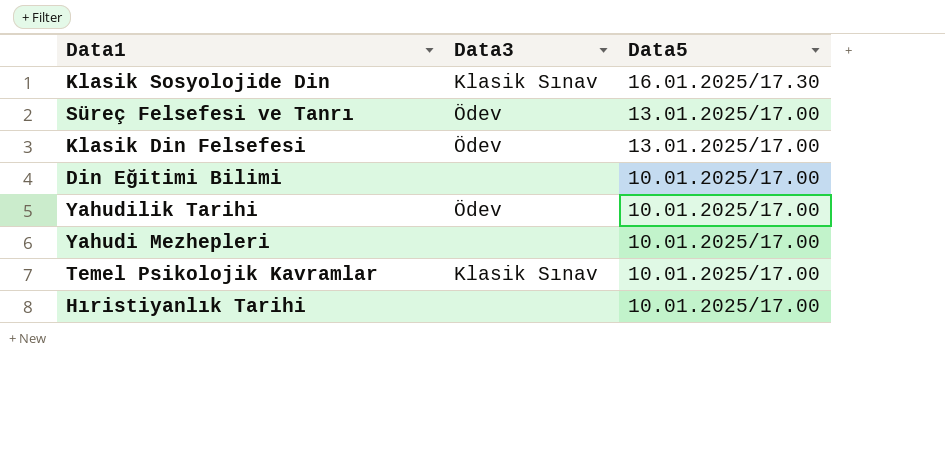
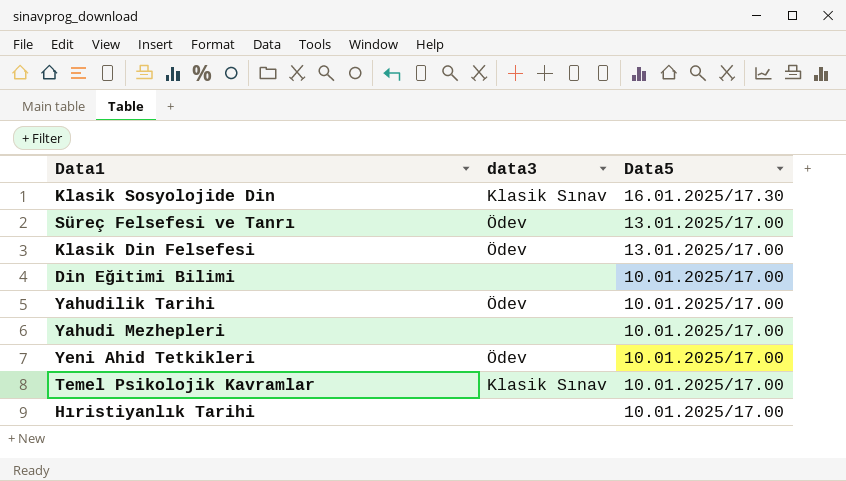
column name: Data3 -> data3
row Yeni Ahid Tetkikleri: none -> Ödev | 10.01.2025/17.00

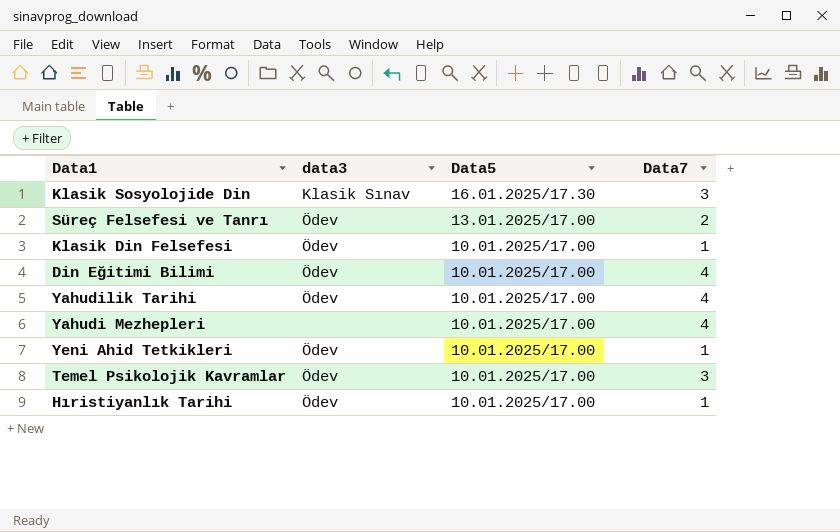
column Data7 | position: none -> 4
Klasik Din Felsefesi | Data5: 13.01.2025/17.00 -> 10.01.2025/17.00
Din Eğitimi Bilimi | data3: none -> Ödev
Temel Psikolojik Kavramlar | data3: Klasik Sınav -> Ödev
Hıristiyanlık Tarihi | data3: none -> Ödev

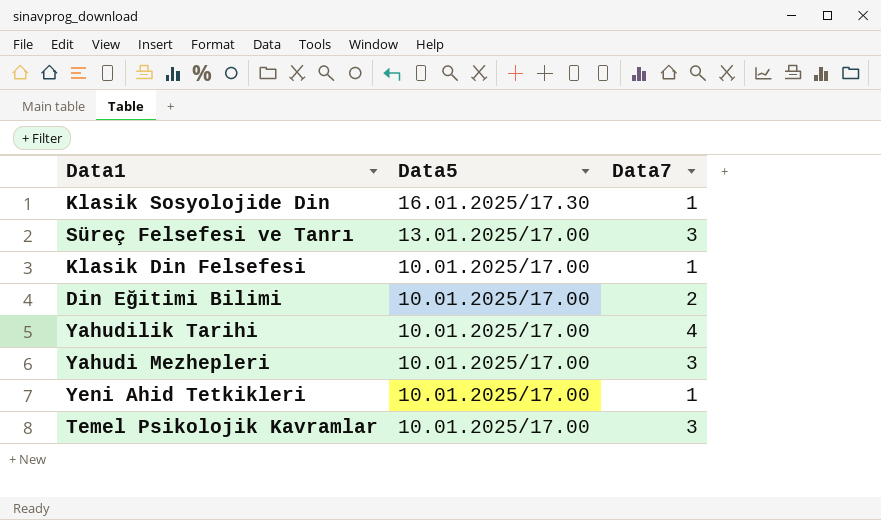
column data3 | position: 2 -> none
row Hıristiyanlık Tarihi: Ödev | 10.01.2025/17.00 | 1 -> none
Klasik Sosyolojide Din | Data7: 3 -> 1
Süreç Felsefesi ve Tanrı | Data7: 2 -> 3
Din Eğitimi Bilimi | Data7: 4 -> 2
Yahudi Mezhepleri | Data7: 4 -> 3

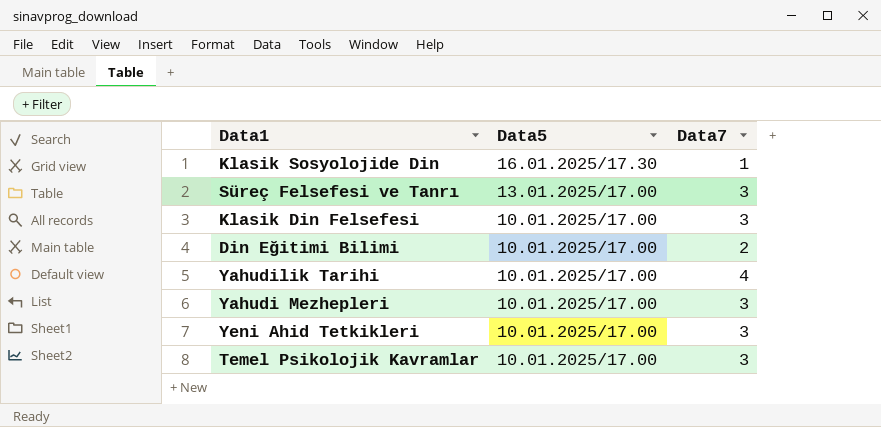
Klasik Din Felsefesi | Data7: 1 -> 3
Yeni Ahid Tetkikleri | Data7: 1 -> 3

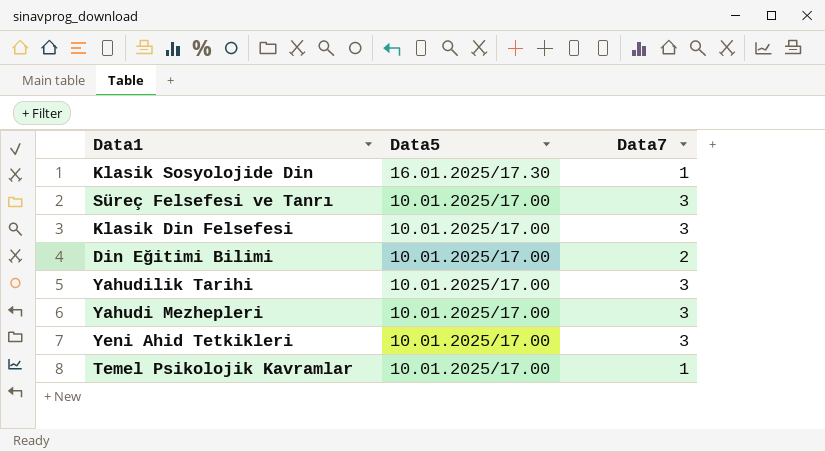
Süreç Felsefesi ve Tanrı | Data5: 13.01.2025/17.00 -> 10.01.2025/17.00
Yahudilik Tarihi | Data7: 4 -> 3
Temel Psikolojik Kavramlar | Data7: 3 -> 1

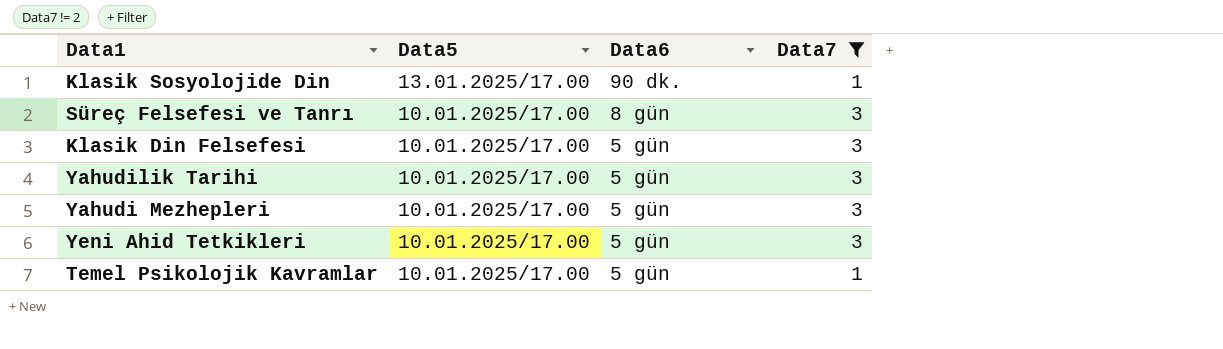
filter: none -> Data7 != 2
column Data6 | position: none -> 3
Klasik Sosyolojide Din | Data5: 16.01.2025/17.30 -> 13.01.2025/17.00

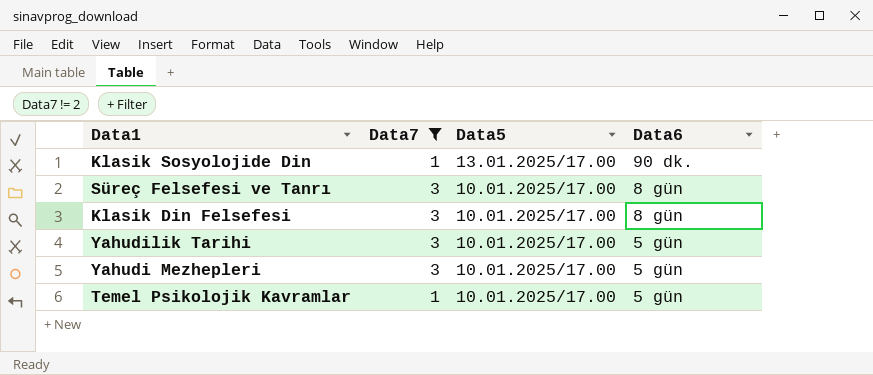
column Data7 | position: 4 -> 2
row Yeni Ahid Tetkikleri: 10.01.2025/17.00 | 5 gün | 3 -> none
Klasik Din Felsefesi | Data6: 5 gün -> 8 gün

